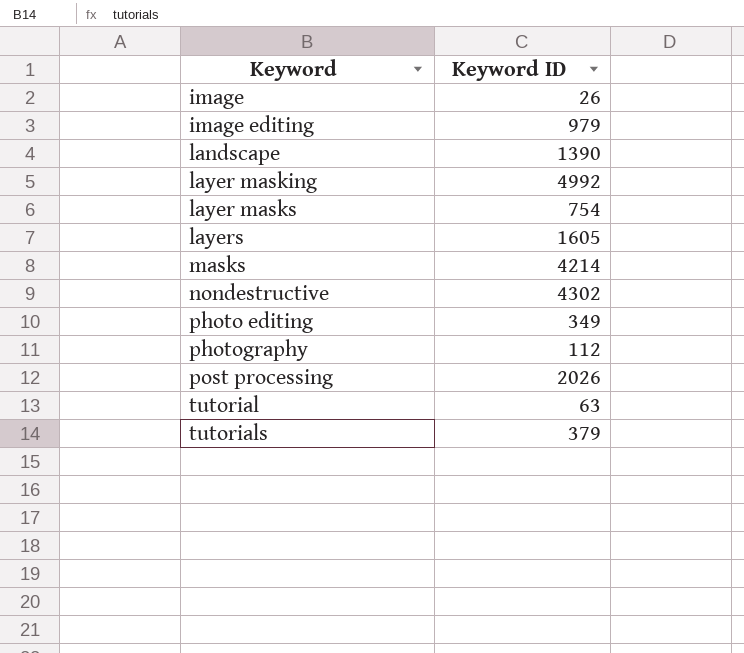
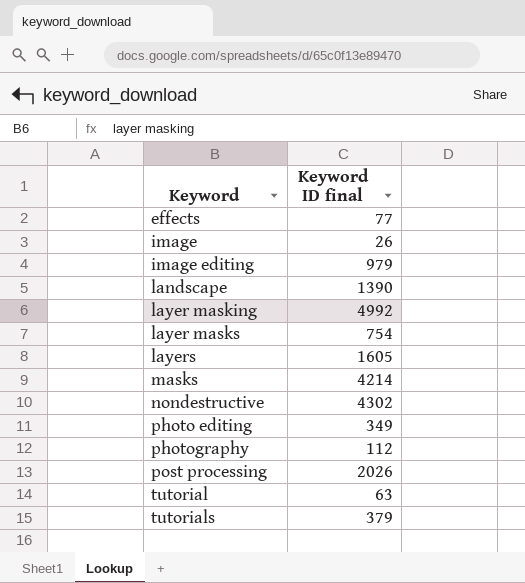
column name: Keyword ID -> Keyword ID final
row effects: none -> 77

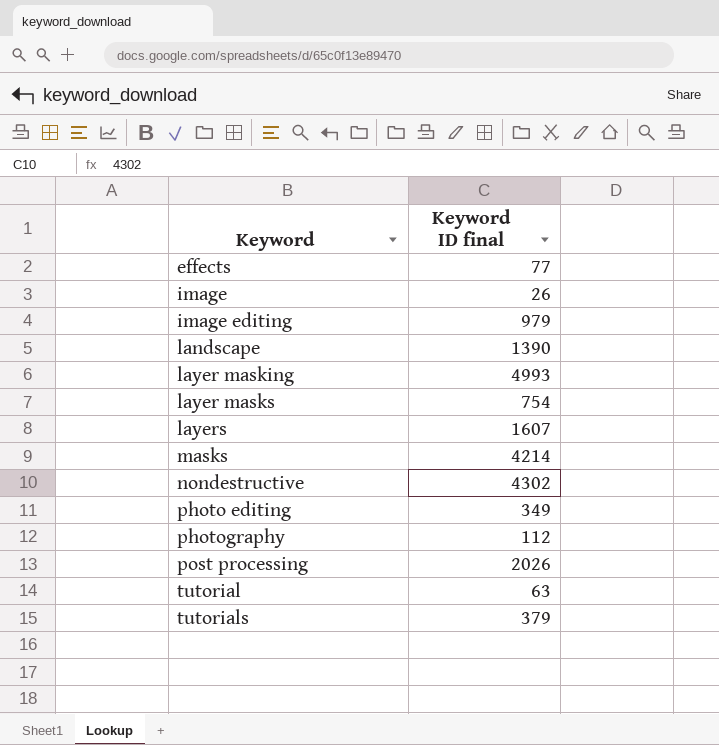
layer masking | Keyword ID final: 4992 -> 4993
layers | Keyword ID final: 1605 -> 1607

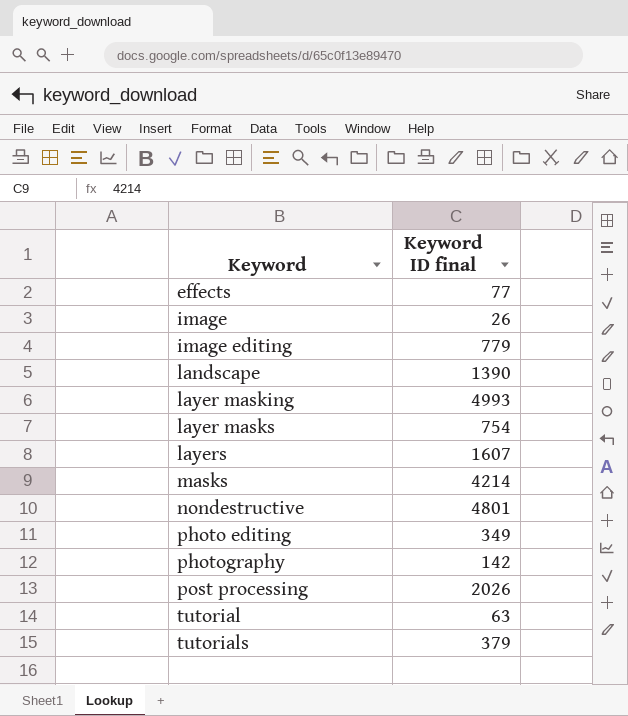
image editing | Keyword ID final: 979 -> 779
nondestructive | Keyword ID final: 4302 -> 4801
photography | Keyword ID final: 112 -> 142

